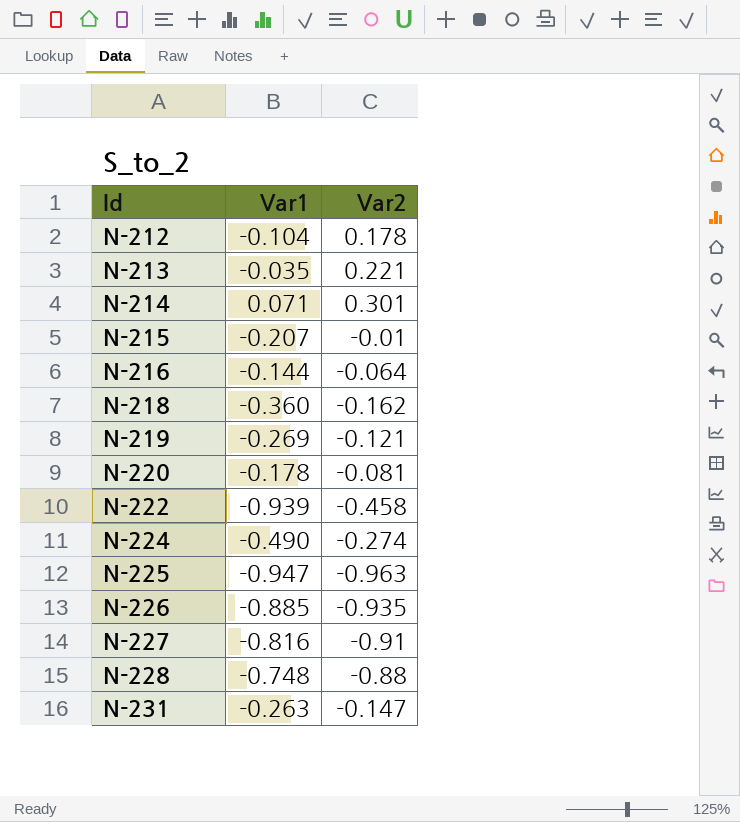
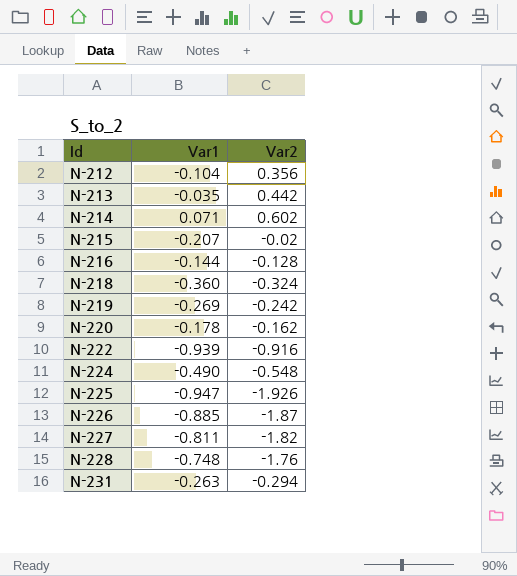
N-212 | Var2: 0.178 -> 0.356
N-213 | Var2: 0.221 -> 0.442
N-214 | Var2: 0.301 -> 0.602
N-215 | Var2: -0.01 -> -0.02
N-216 | Var2: -0.064 -> -0.128
N-218 | Var2: -0.162 -> -0.324
N-219 | Var2: -0.121 -> -0.242
N-220 | Var2: -0.081 -> -0.162
N-222 | Var2: -0.458 -> -0.916
N-224 | Var2: -0.274 -> -0.548
N-225 | Var2: -0.963 -> -1.926
N-226 | Var2: -0.935 -> -1.87
N-227 | Var1: -0.816 -> -0.811
N-227 | Var2: -0.91 -> -1.82
N-228 | Var2: -0.88 -> -1.76
N-231 | Var2: -0.147 -> -0.294

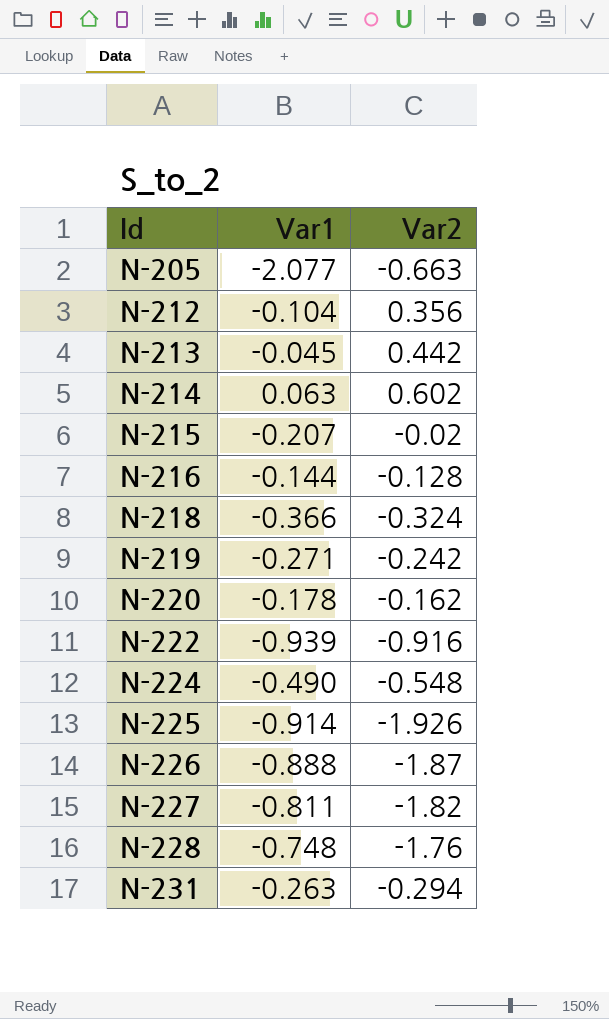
row N-205: none -> -2.077 | -0.663
N-213 | Var1: -0.035 -> -0.045
N-214 | Var1: 0.071 -> 0.063
N-218 | Var1: -0.360 -> -0.366
N-219 | Var1: -0.269 -> -0.271
N-225 | Var1: -0.947 -> -0.914
N-226 | Var1: -0.885 -> -0.888

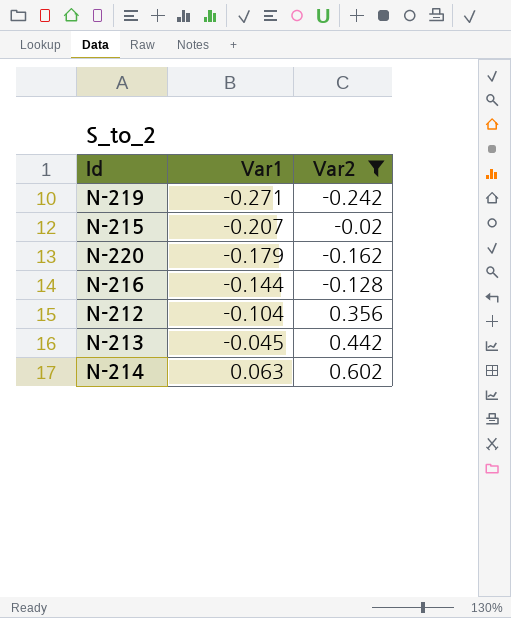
filter: none -> Var2 >= -0.242
row order: Id ascending -> Var1 ascending
N-220 | Var1: -0.178 -> -0.179

